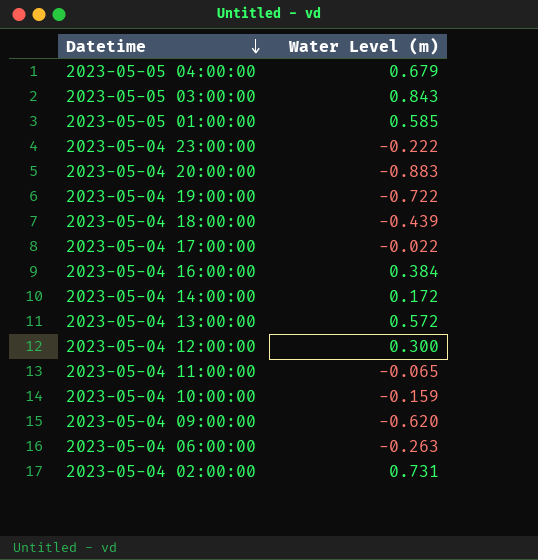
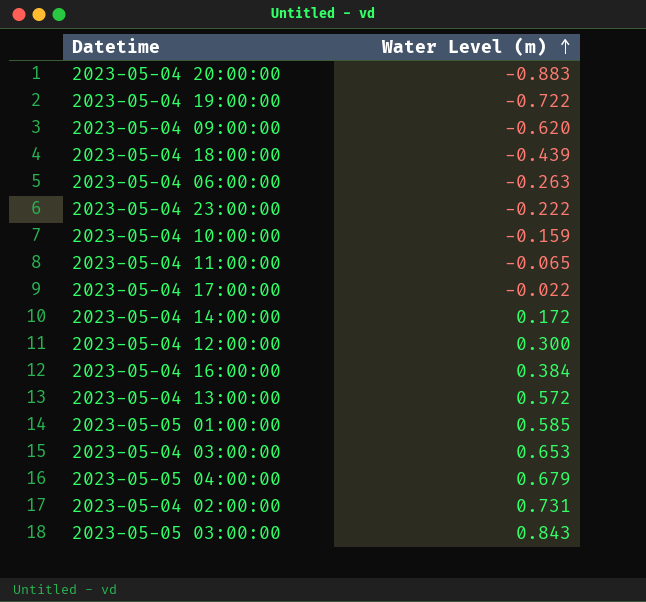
row order: Datetime descending -> Water Level (m) ascending
row 2023-05-04 03:00:00: none -> 0.653

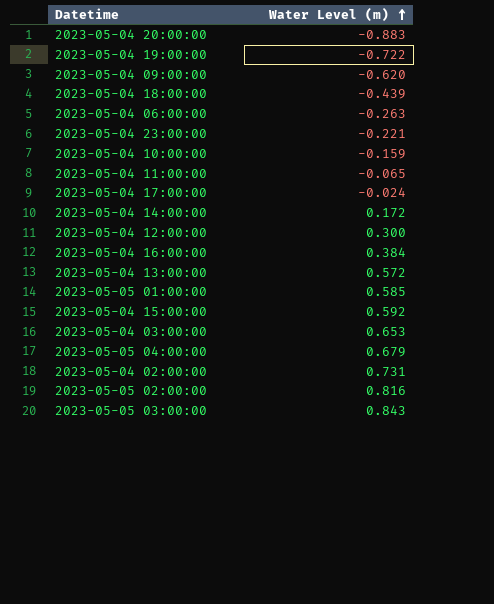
2023-05-04 23:00:00 | Water Level (m): -0.222 -> -0.221
2023-05-04 17:00:00 | Water Level (m): -0.022 -> -0.024
row 2023-05-04 15:00:00: none -> 0.592
row 2023-05-05 02:00:00: none -> 0.816

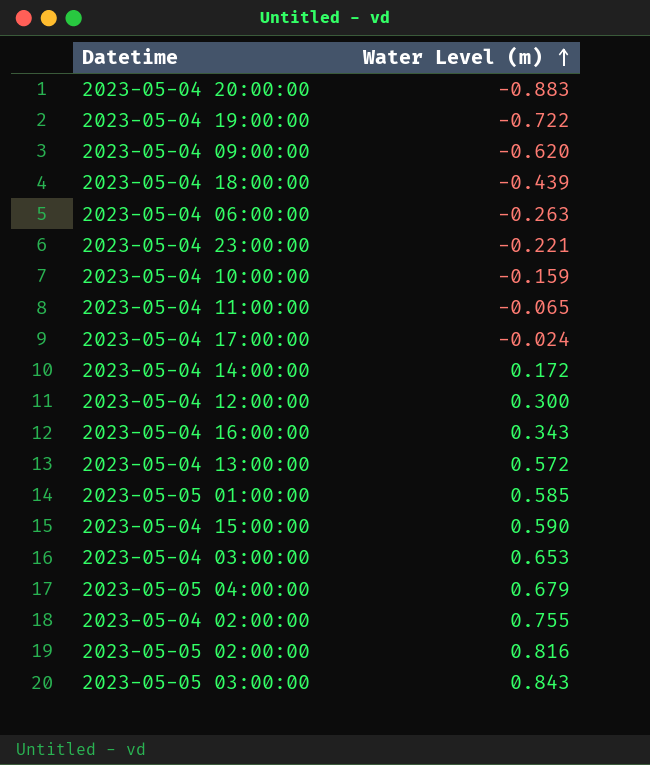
2023-05-04 16:00:00 | Water Level (m): 0.384 -> 0.343
2023-05-04 15:00:00 | Water Level (m): 0.592 -> 0.590
2023-05-04 02:00:00 | Water Level (m): 0.731 -> 0.755

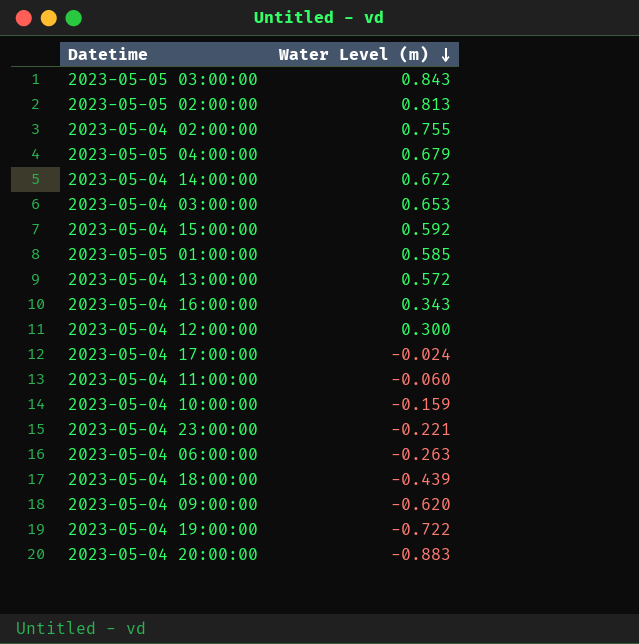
row order: Water Level (m) ascending -> Water Level (m) descending
2023-05-05 02:00:00 | Water Level (m): 0.816 -> 0.813
2023-05-04 14:00:00 | Water Level (m): 0.172 -> 0.672
2023-05-04 15:00:00 | Water Level (m): 0.590 -> 0.592
2023-05-04 11:00:00 | Water Level (m): -0.065 -> -0.060

